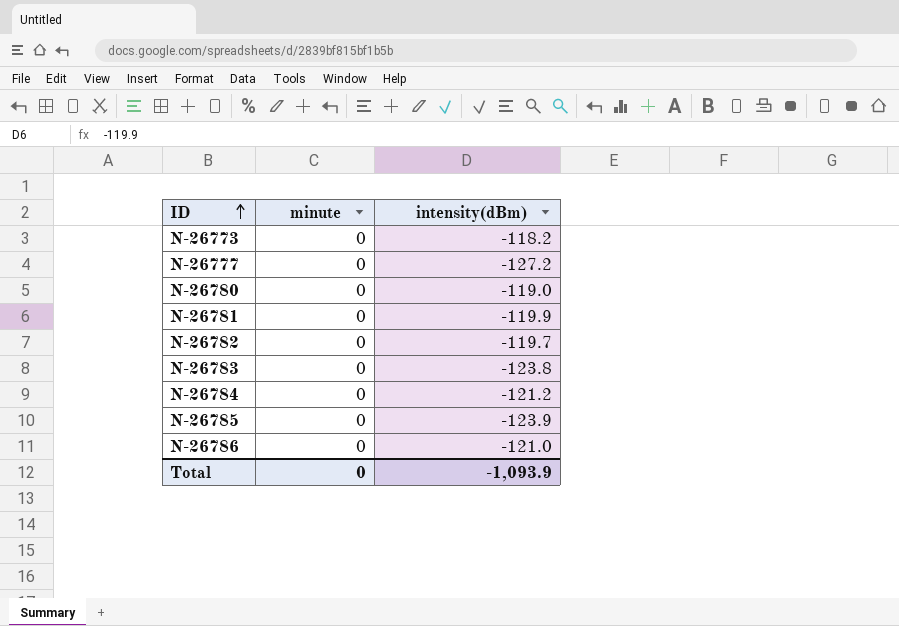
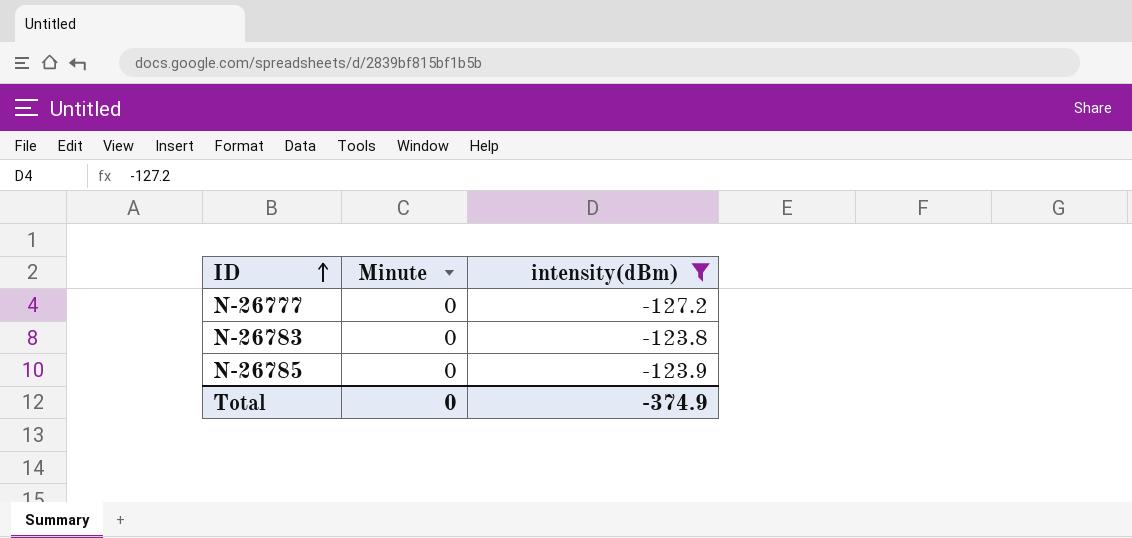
filter: none -> intensity(dBm) <= -123.8
column name: minute -> Minute
Total | intensity(dBm): -1,093.9 -> -374.9

